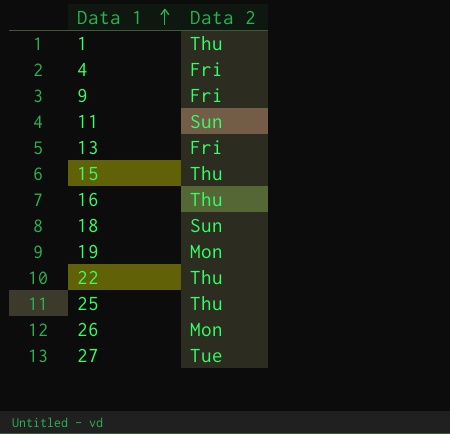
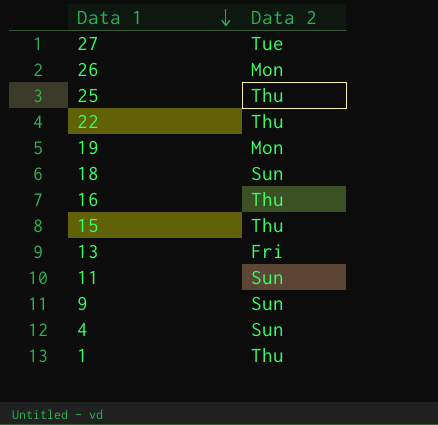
row order: Data 1 ascending -> Data 1 descending
9 | Data 2: Fri -> Sun
4 | Data 2: Fri -> Sun

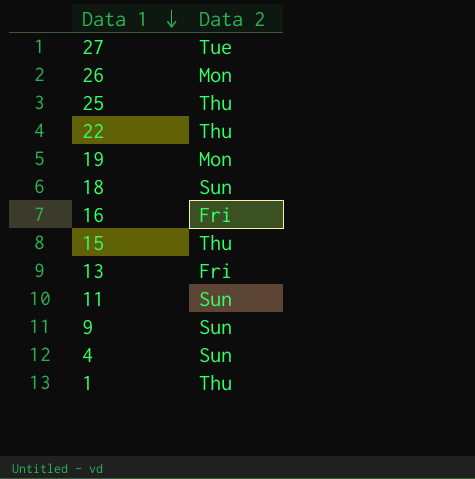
16 | Data 2: Thu -> Fri

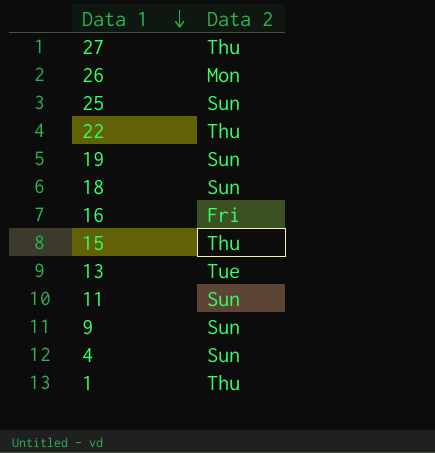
27 | Data 2: Tue -> Thu
25 | Data 2: Thu -> Sun
19 | Data 2: Mon -> Sun
13 | Data 2: Fri -> Tue

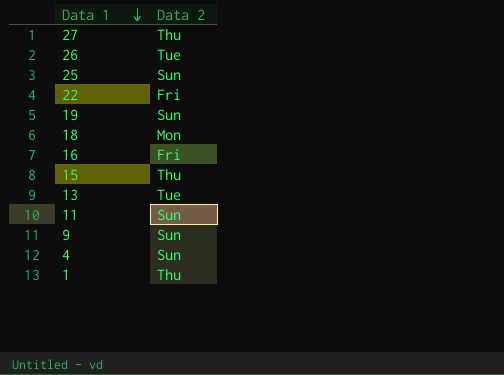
26 | Data 2: Mon -> Tue
22 | Data 2: Thu -> Fri
18 | Data 2: Sun -> Mon

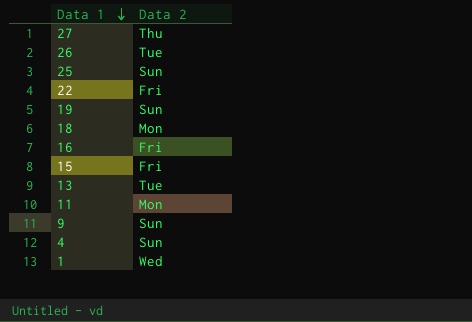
15 | Data 2: Thu -> Fri
11 | Data 2: Sun -> Mon
1 | Data 2: Thu -> Wed

